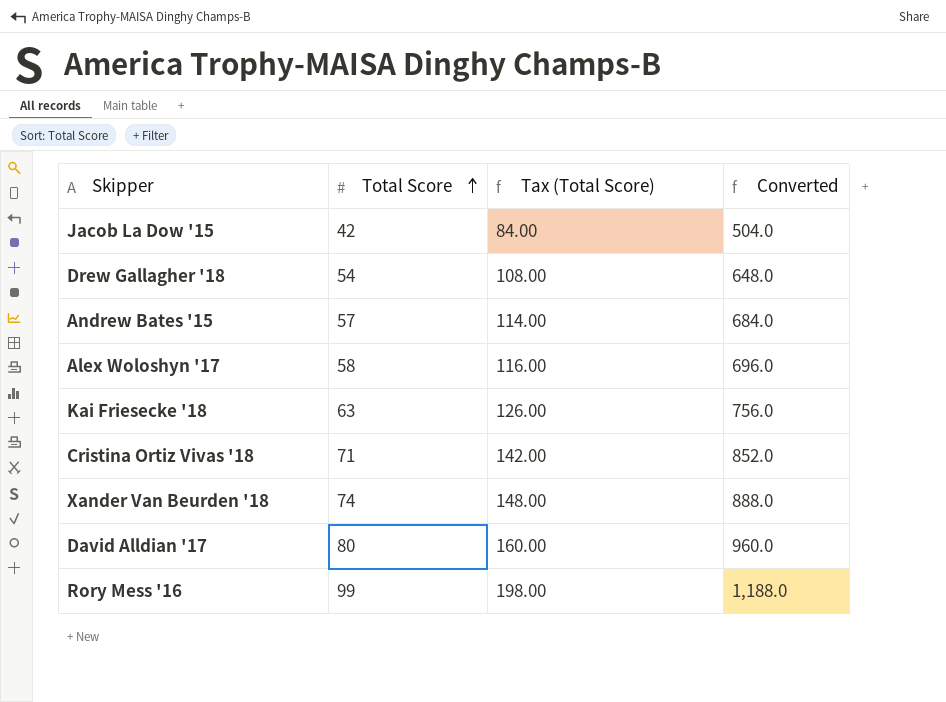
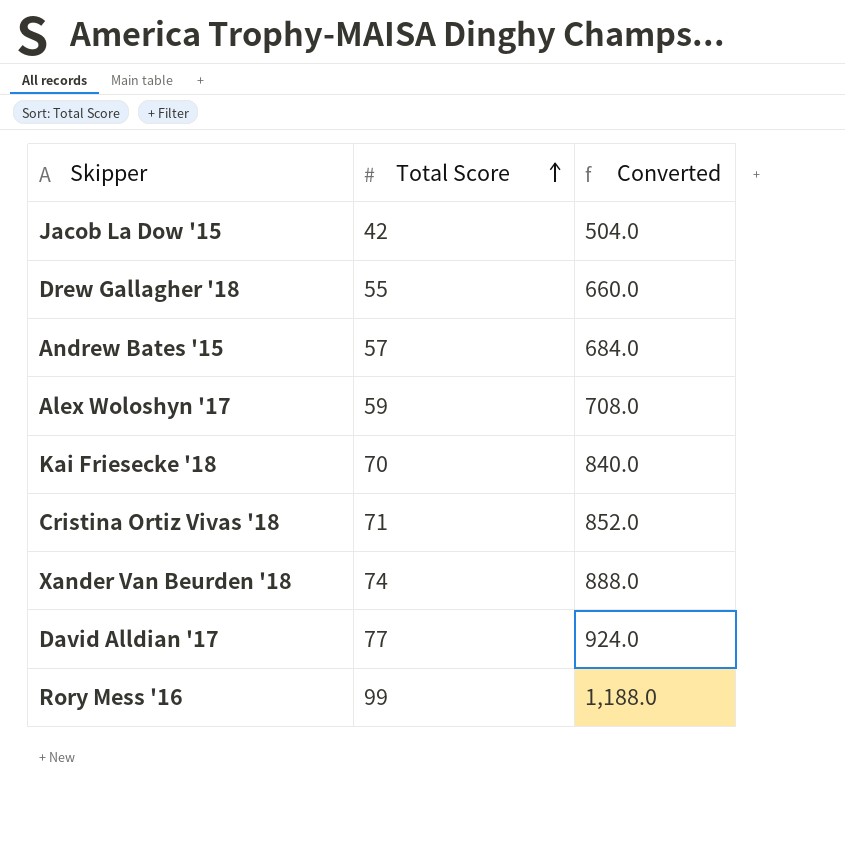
column Tax (Total Score) | formula: [Total Score] * 2 -> none
Drew Gallagher '18 | Total Score: 54 -> 55
Drew Gallagher '18 | Converted: 648.0 -> 660.0
Alex Woloshyn '17 | Total Score: 58 -> 59
Alex Woloshyn '17 | Converted: 696.0 -> 708.0
Kai Friesecke '18 | Total Score: 63 -> 70
Kai Friesecke '18 | Converted: 756.0 -> 840.0
David Alldian '17 | Total Score: 80 -> 77
David Alldian '17 | Converted: 960.0 -> 924.0

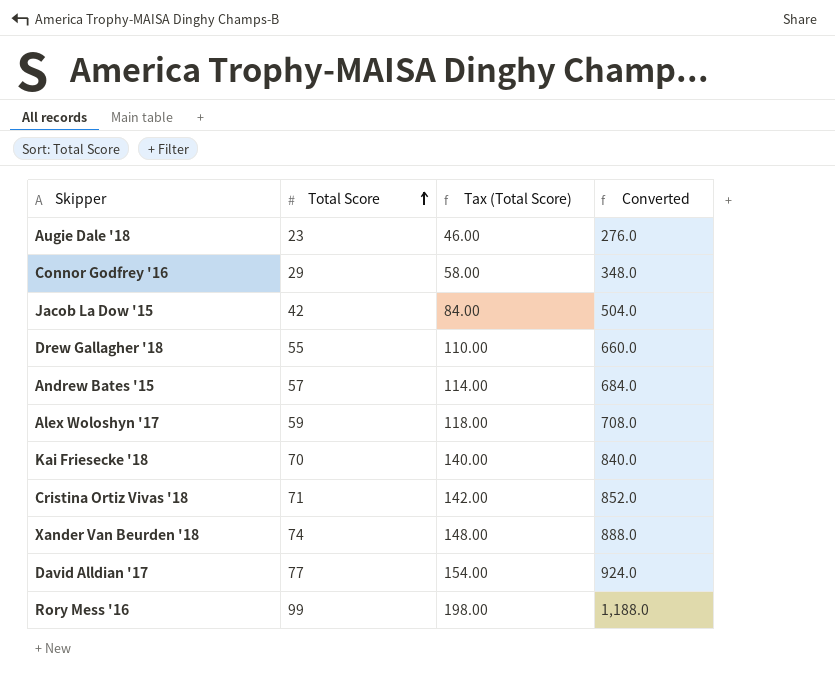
column Tax (Total Score) | formula: none -> [Total Score] * 2
row Augie Dale '18: none -> 23 | 46.00 | 276.0
row Connor Godfrey '16: none -> 29 | 58.00 | 348.0

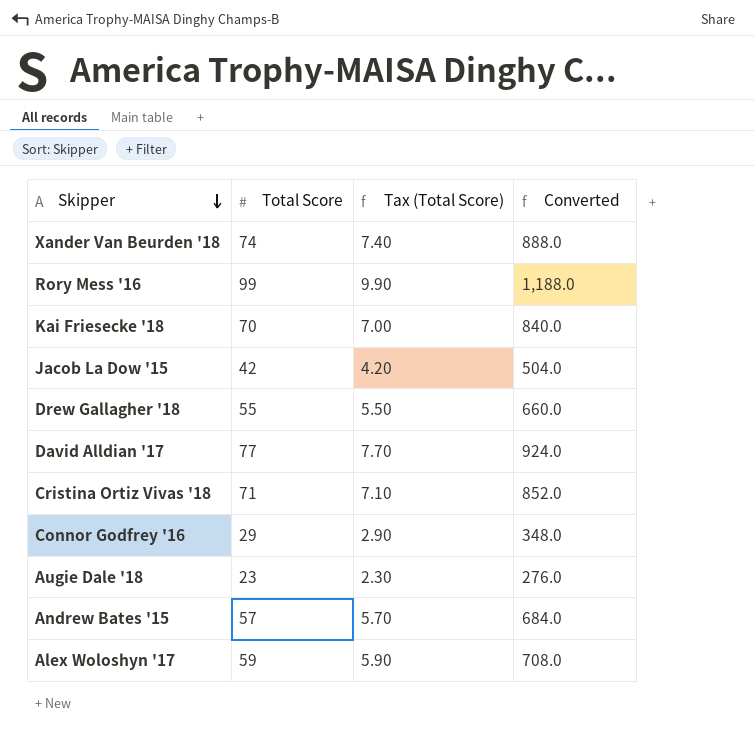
row order: Total Score ascending -> Skipper descending
column Tax (Total Score) | formula: [Total Score] * 2 -> [Total Score] * 0.1

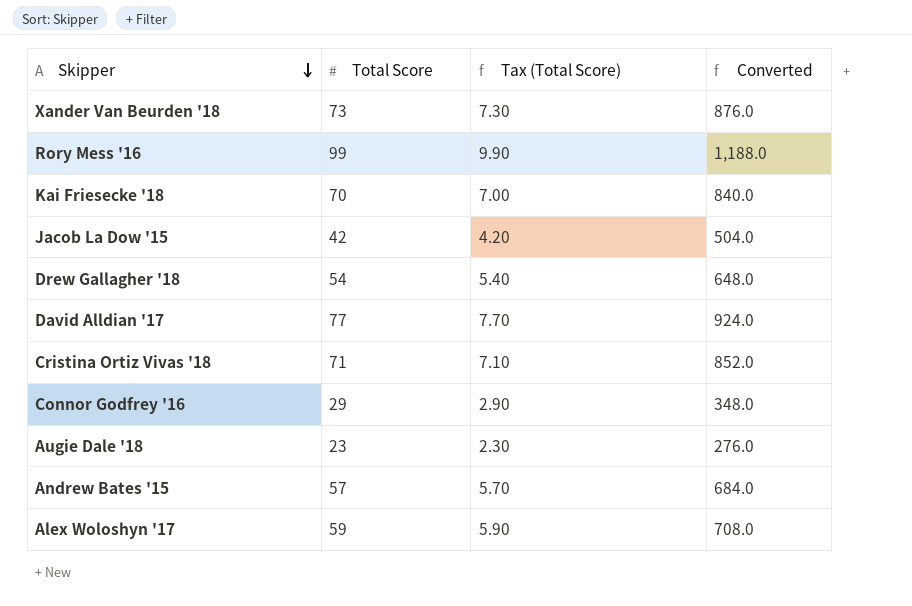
Xander Van Beurden '18 | Total Score: 74 -> 73
Xander Van Beurden '18 | Tax (Total Score): 7.40 -> 7.30
Xander Van Beurden '18 | Converted: 888.0 -> 876.0
Drew Gallagher '18 | Total Score: 55 -> 54
Drew Gallagher '18 | Tax (Total Score): 5.50 -> 5.40
Drew Gallagher '18 | Converted: 660.0 -> 648.0

